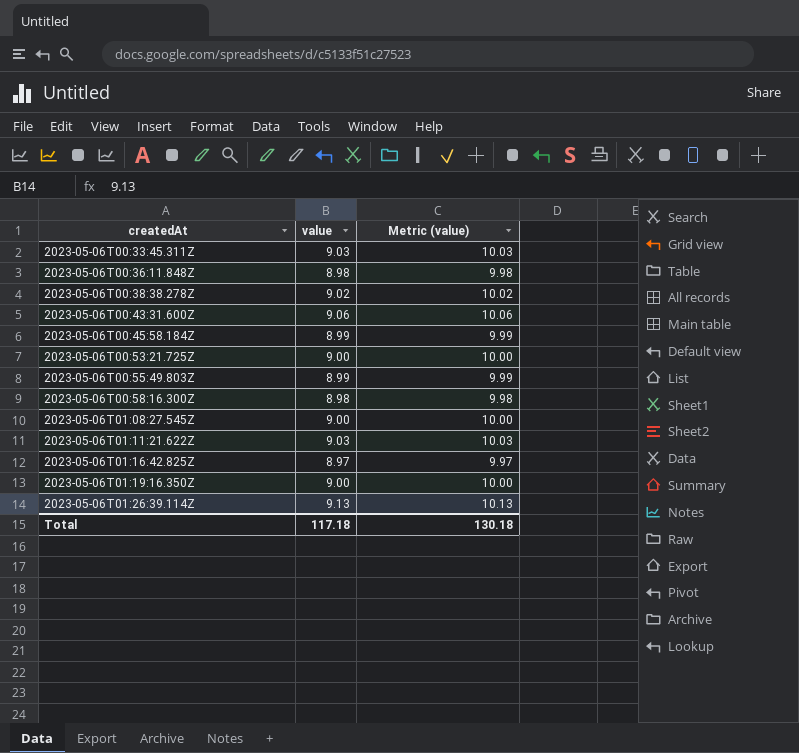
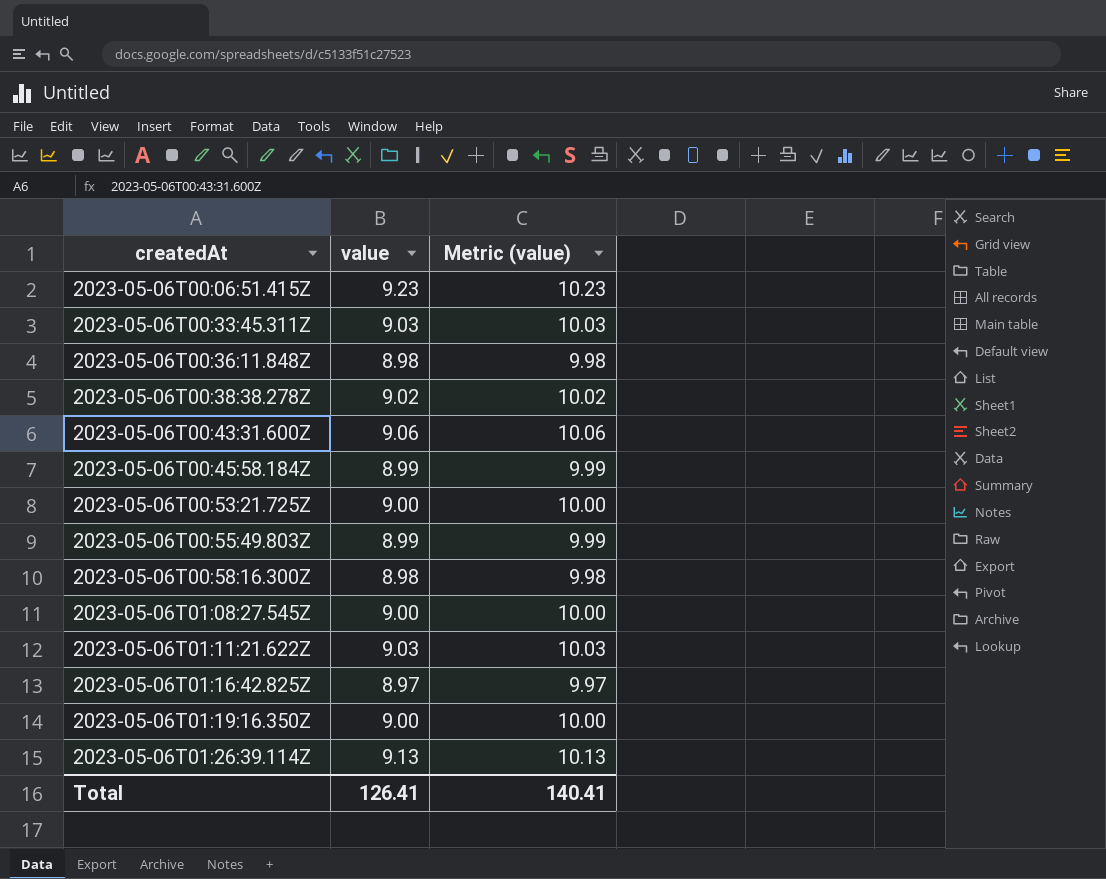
row 2023-05-06T00:06:51.415Z: none -> 9.23 | 10.23
Total | value: 117.18 -> 126.41
Total | Metric (value): 130.18 -> 140.41

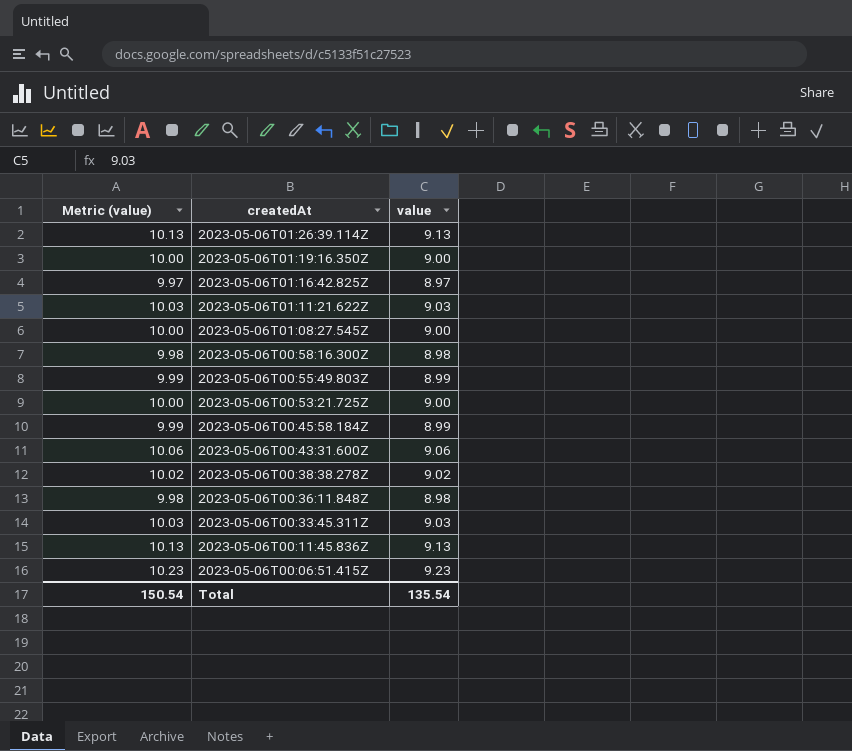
row order: createdAt ascending -> createdAt descending
column Metric (value) | position: 3 -> 1
row 2023-05-06T00:11:45.836Z: none -> 10.13 | 9.13
Total | Metric (value): 140.41 -> 150.54
Total | value: 126.41 -> 135.54

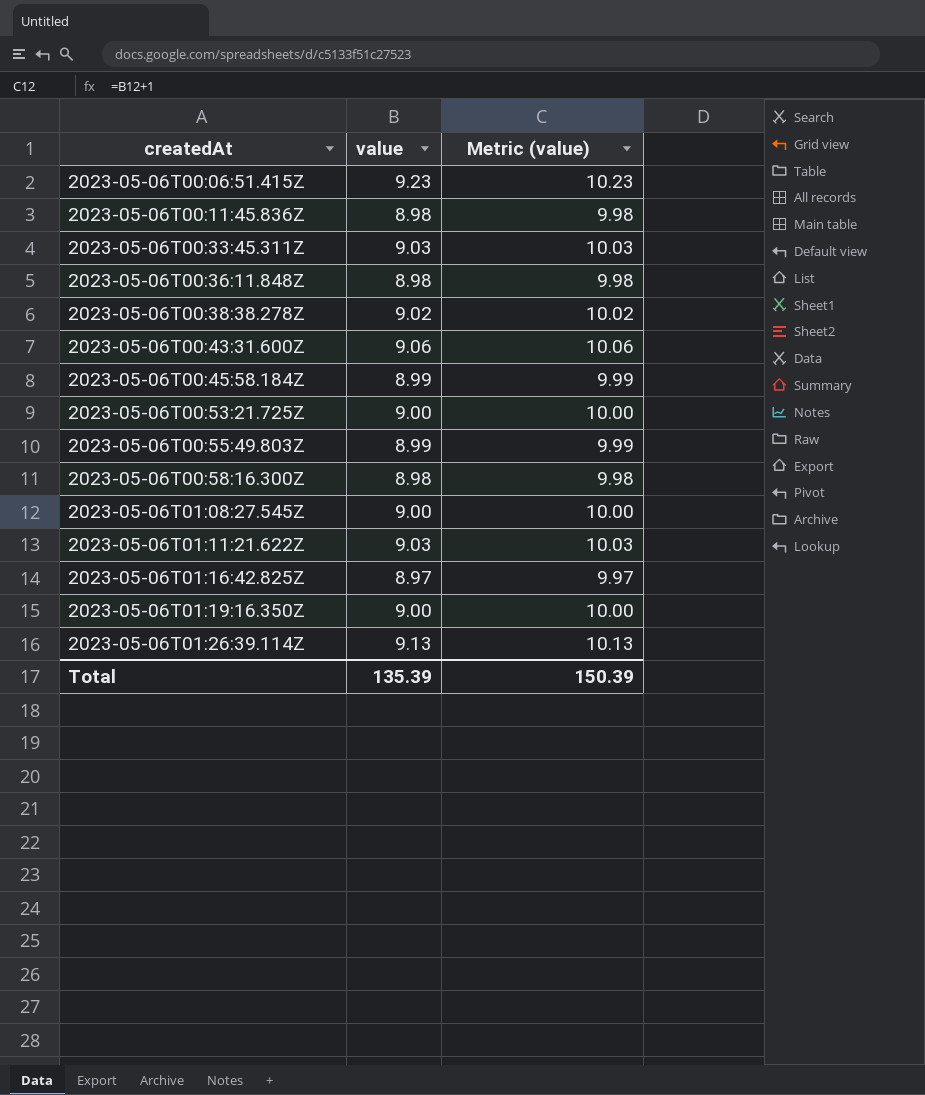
row order: createdAt descending -> createdAt ascending
column Metric (value) | position: 1 -> 3
2023-05-06T00:11:45.836Z | value: 9.13 -> 8.98
2023-05-06T00:11:45.836Z | Metric (value): 10.13 -> 9.98
Total | value: 135.54 -> 135.39
Total | Metric (value): 150.54 -> 150.39

